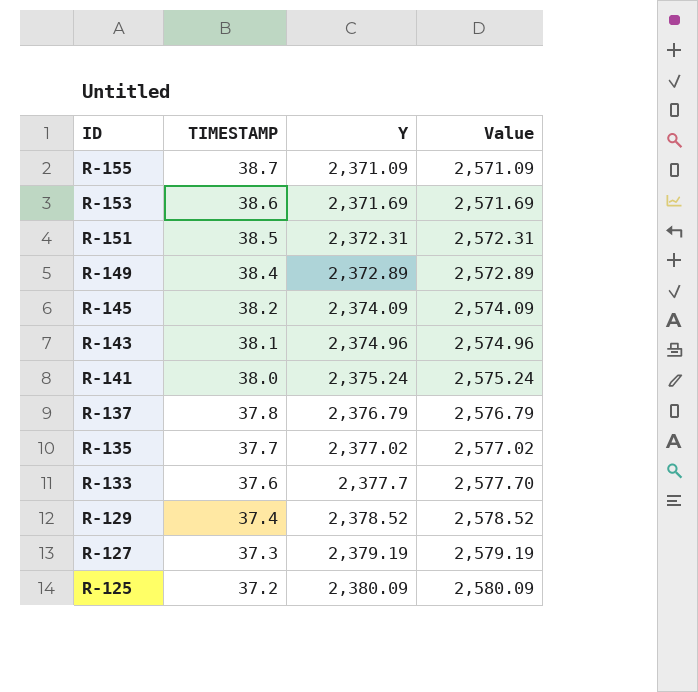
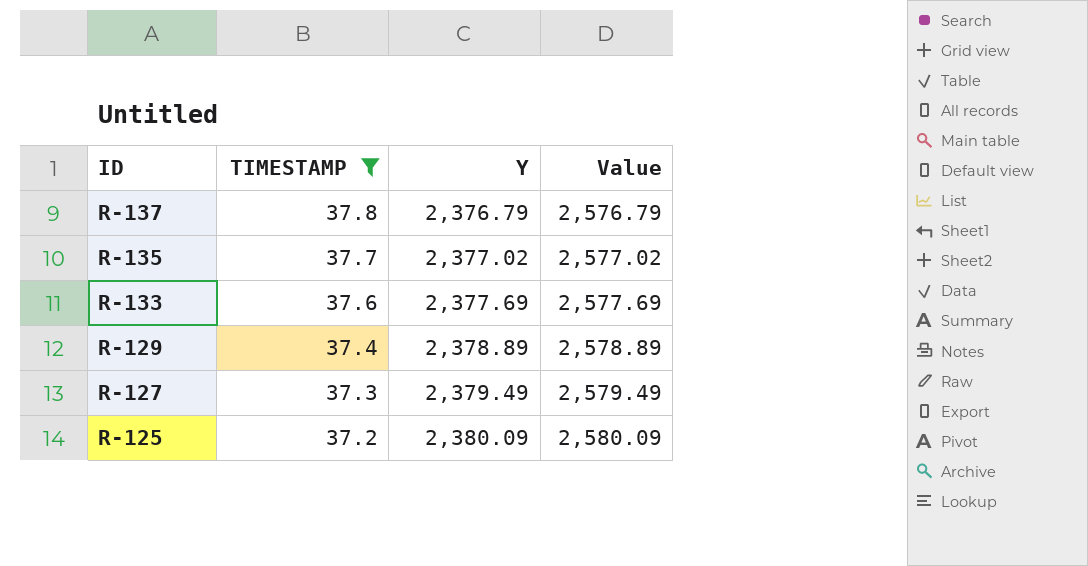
filter: none -> TIMESTAMP <= 37.8
R-133 | Y: 2,377.7 -> 2,377.69
R-133 | Value: 2,577.70 -> 2,577.69
R-129 | Y: 2,378.52 -> 2,378.89
R-129 | Value: 2,578.52 -> 2,578.89
R-127 | Y: 2,379.19 -> 2,379.49
R-127 | Value: 2,579.19 -> 2,579.49

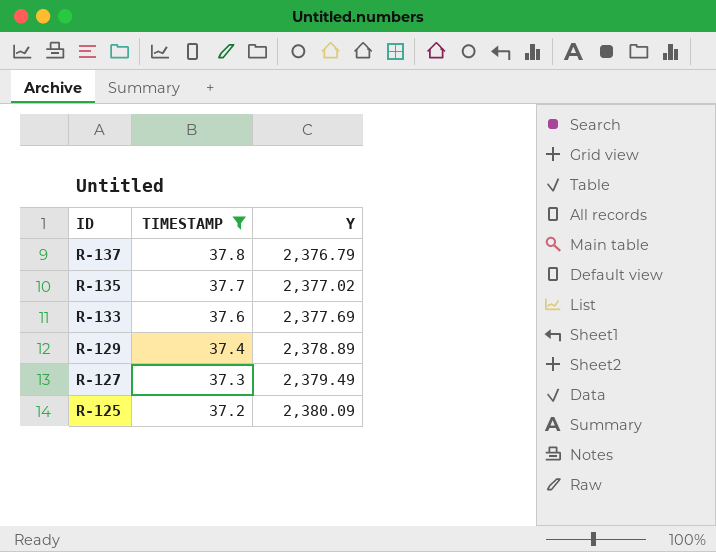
column Value | formula: [Y] + 200 -> none

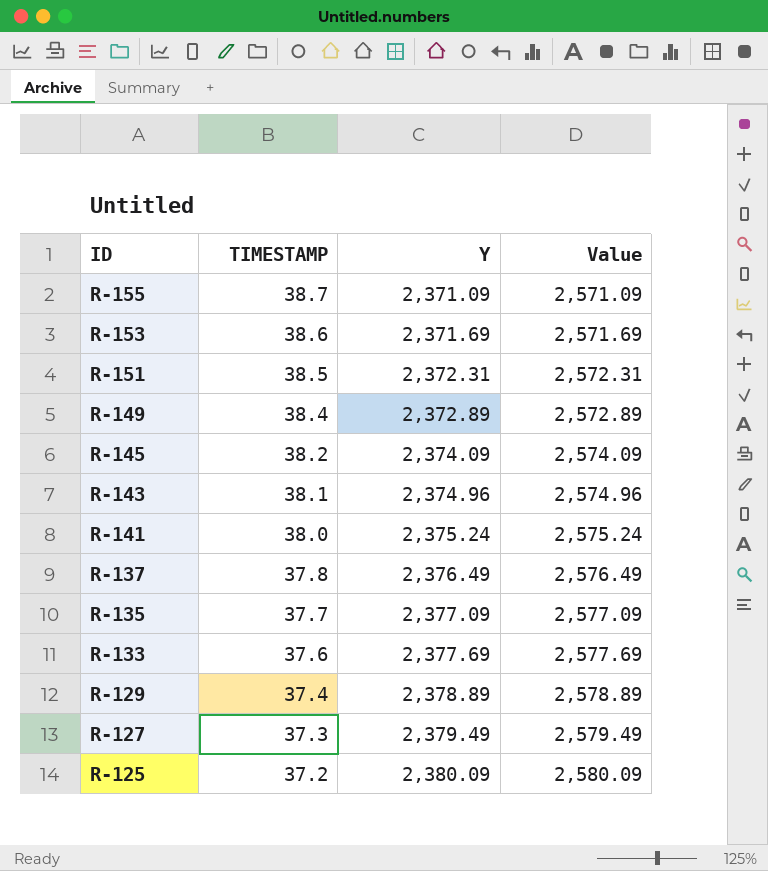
filter: TIMESTAMP <= 37.8 -> none
column Value | formula: none -> [Y] + 200
R-137 | Y: 2,376.79 -> 2,376.49
R-135 | Y: 2,377.02 -> 2,377.09

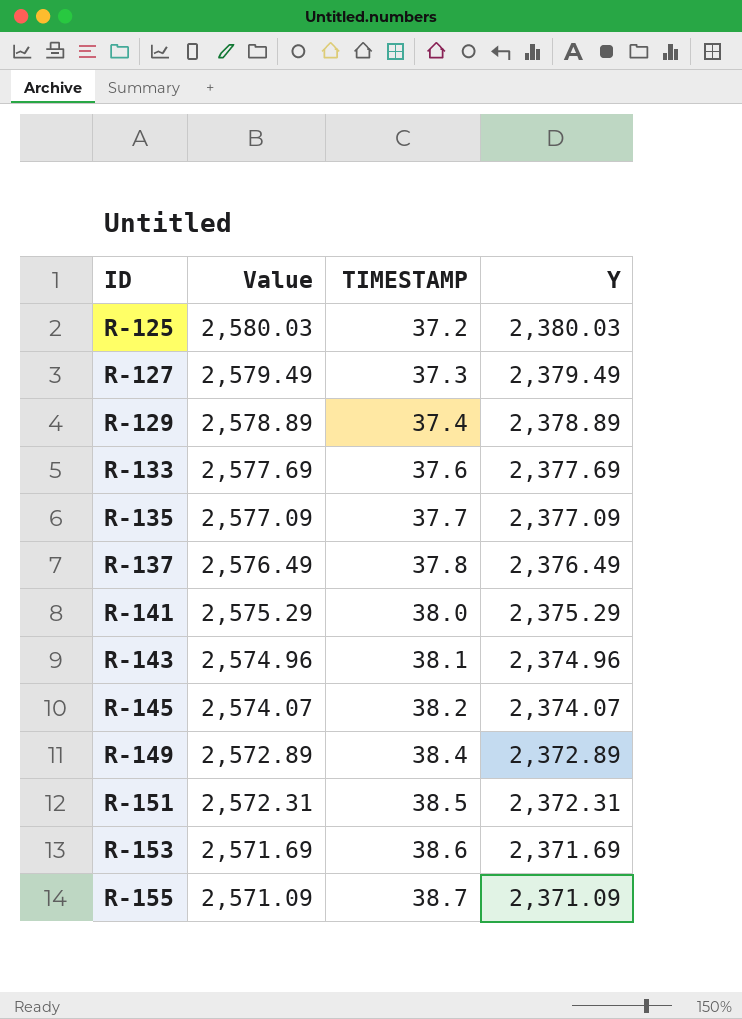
row order: ID descending -> ID ascending
column Value | position: 4 -> 2
R-125 | Value: 2,580.09 -> 2,580.03
R-125 | Y: 2,380.09 -> 2,380.03
R-141 | Value: 2,575.24 -> 2,575.29
R-141 | Y: 2,375.24 -> 2,375.29
R-145 | Value: 2,574.09 -> 2,574.07
R-145 | Y: 2,374.09 -> 2,374.07

